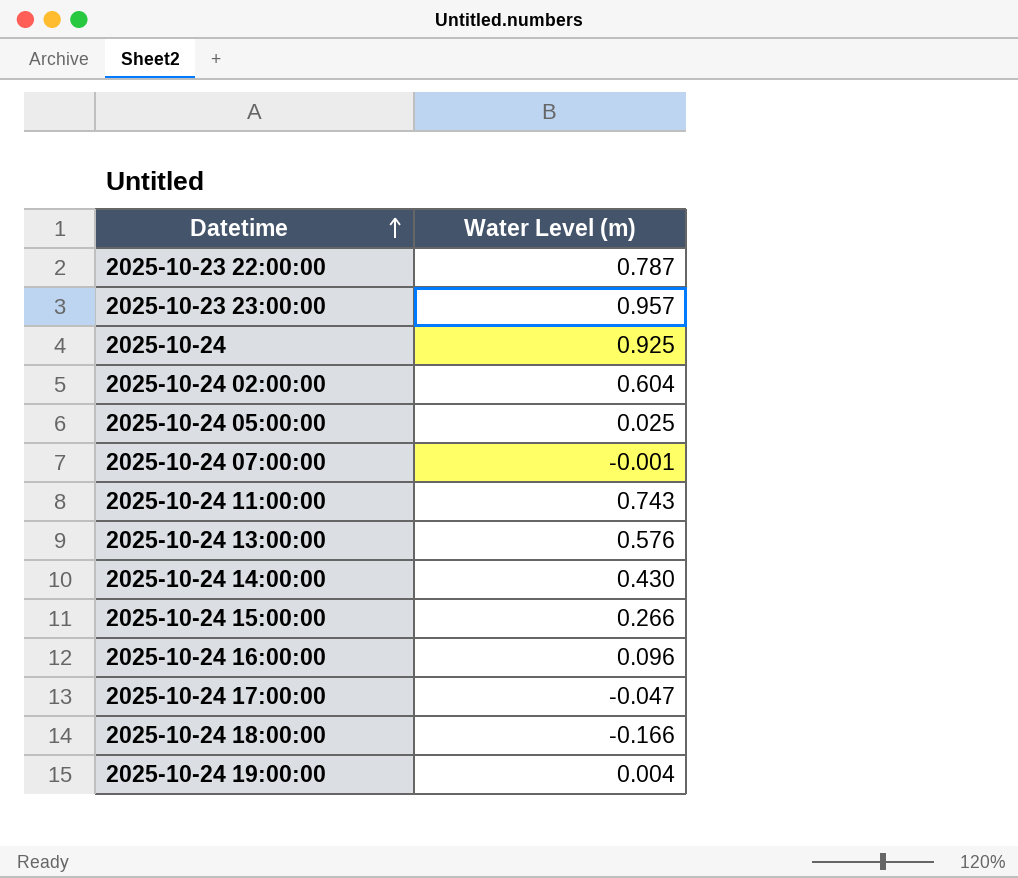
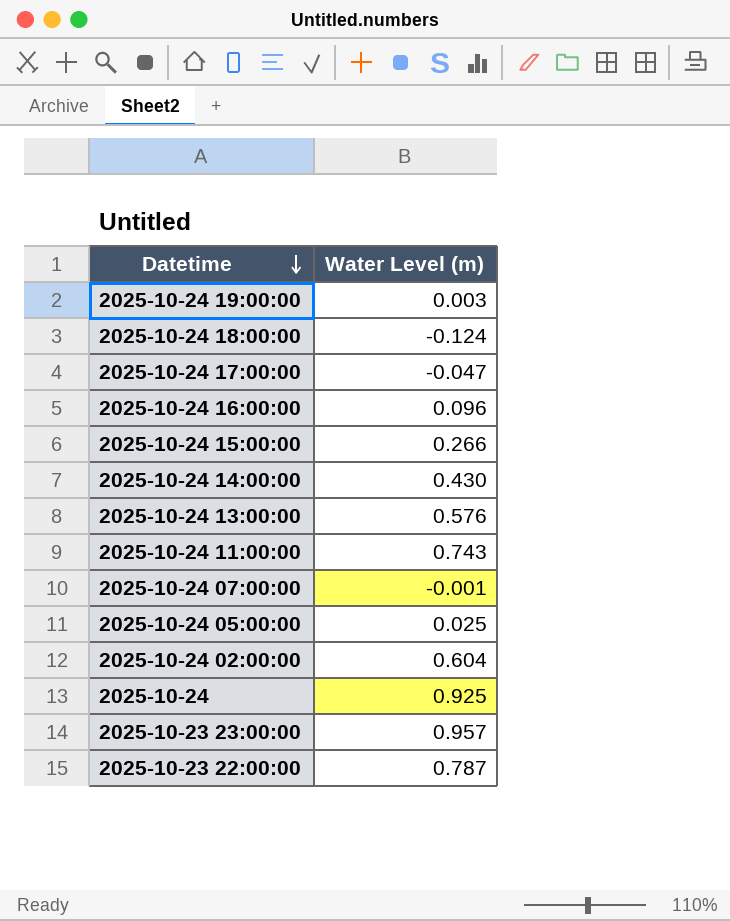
row order: Datetime ascending -> Datetime descending
2025-10-24 19:00:00 | Water Level (m): 0.004 -> 0.003
2025-10-24 18:00:00 | Water Level (m): -0.166 -> -0.124

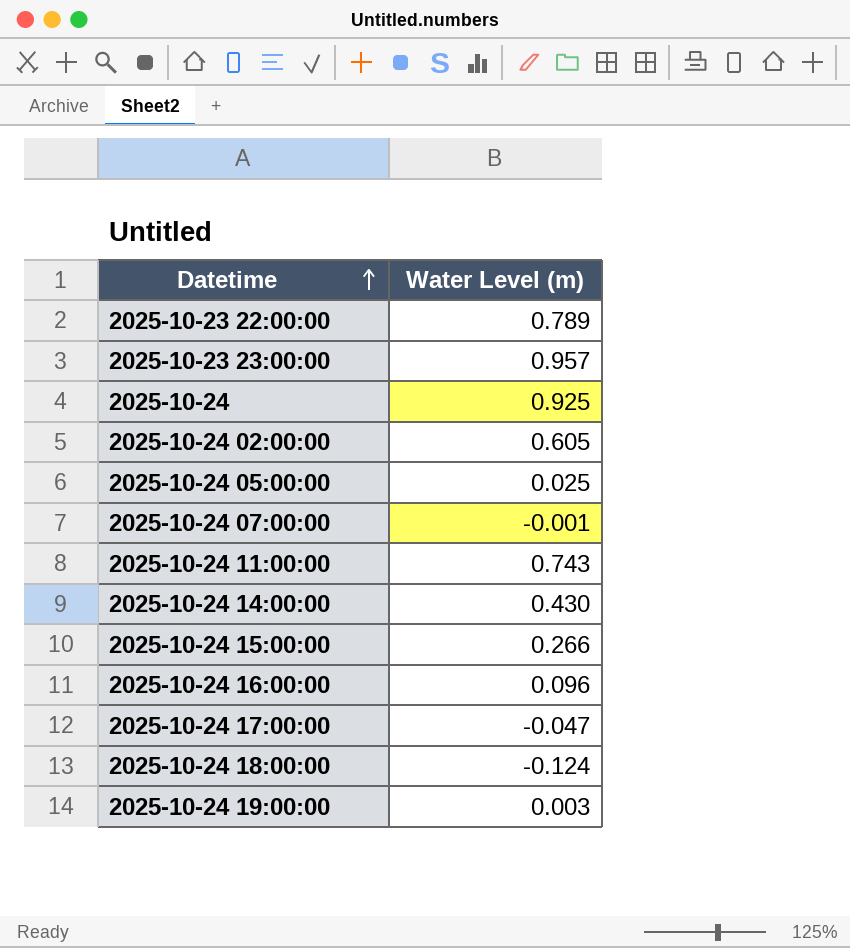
row order: Datetime descending -> Datetime ascending
row 2025-10-24 13:00:00: 0.576 -> none
2025-10-23 22:00:00 | Water Level (m): 0.787 -> 0.789
2025-10-24 02:00:00 | Water Level (m): 0.604 -> 0.605

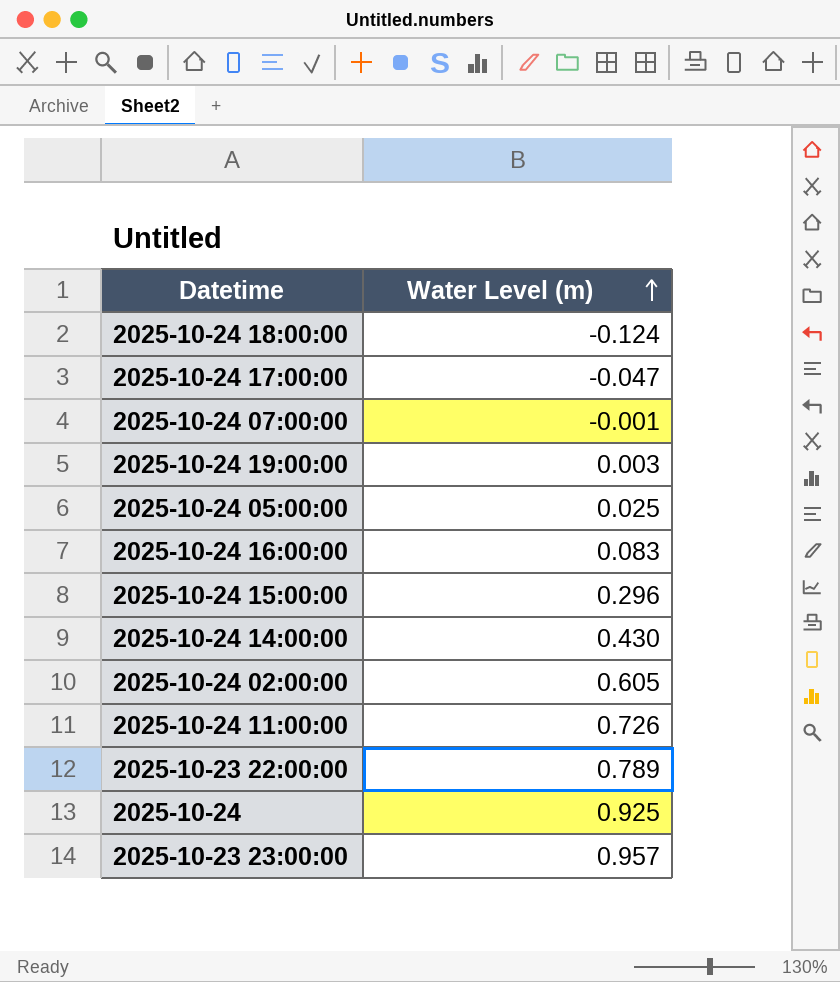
row order: Datetime ascending -> Water Level (m) ascending
2025-10-24 16:00:00 | Water Level (m): 0.096 -> 0.083
2025-10-24 15:00:00 | Water Level (m): 0.266 -> 0.296
2025-10-24 11:00:00 | Water Level (m): 0.743 -> 0.726

